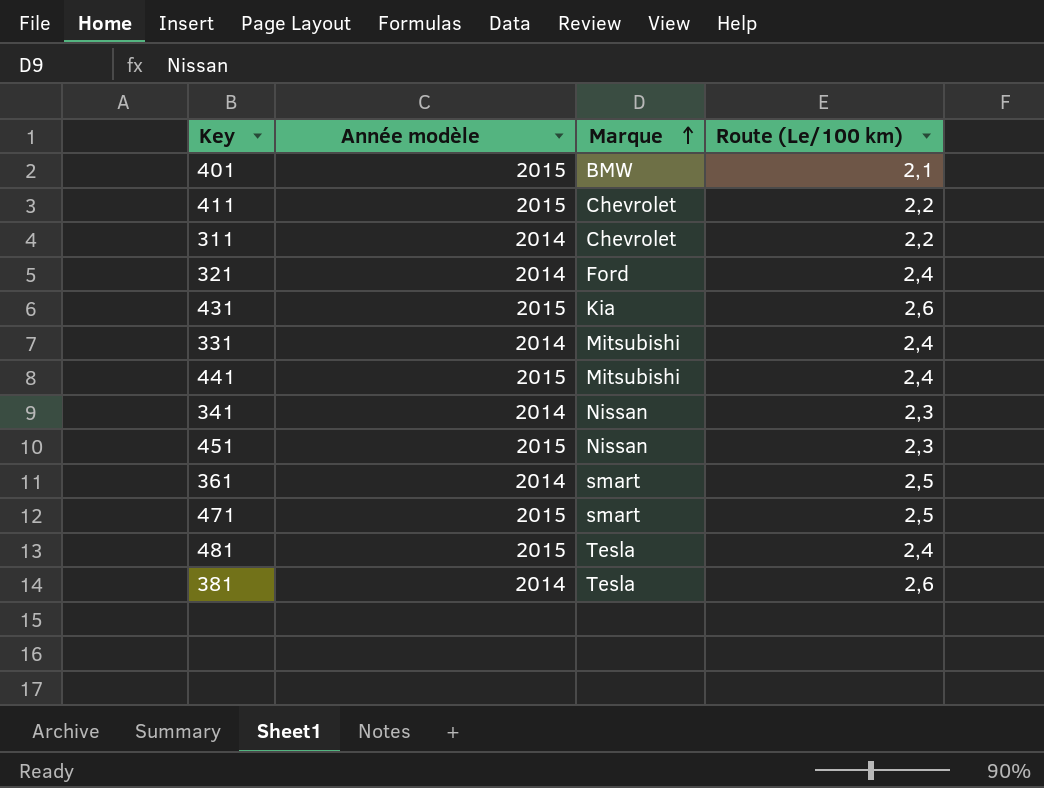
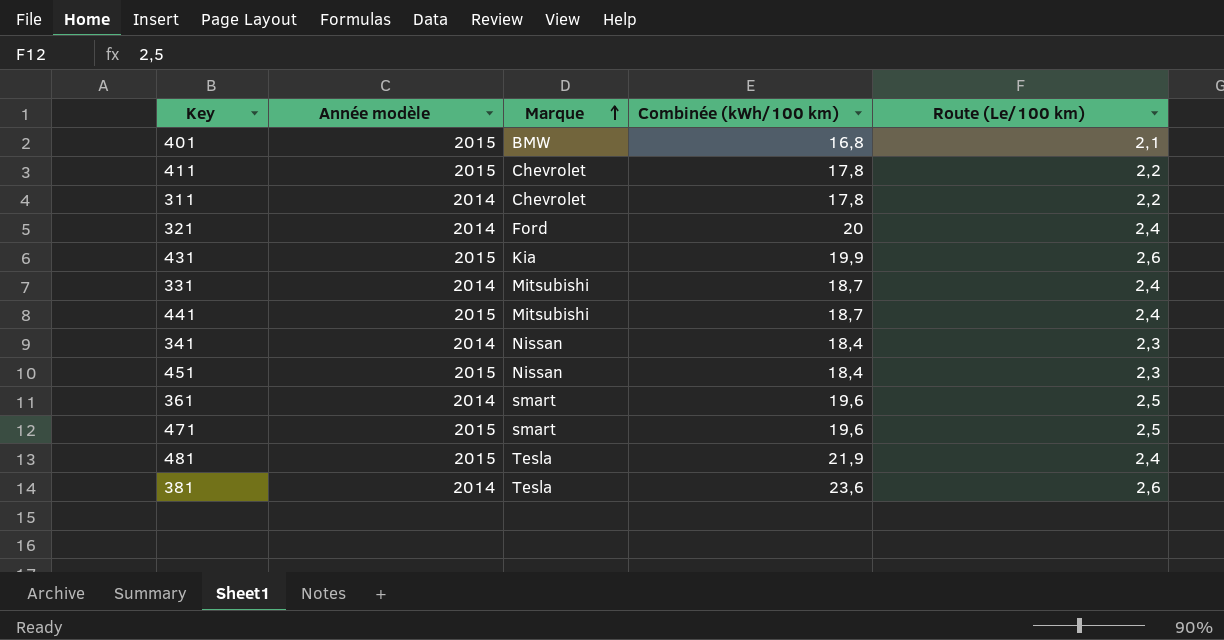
column Combinée (kWh/100 km) | position: none -> 4

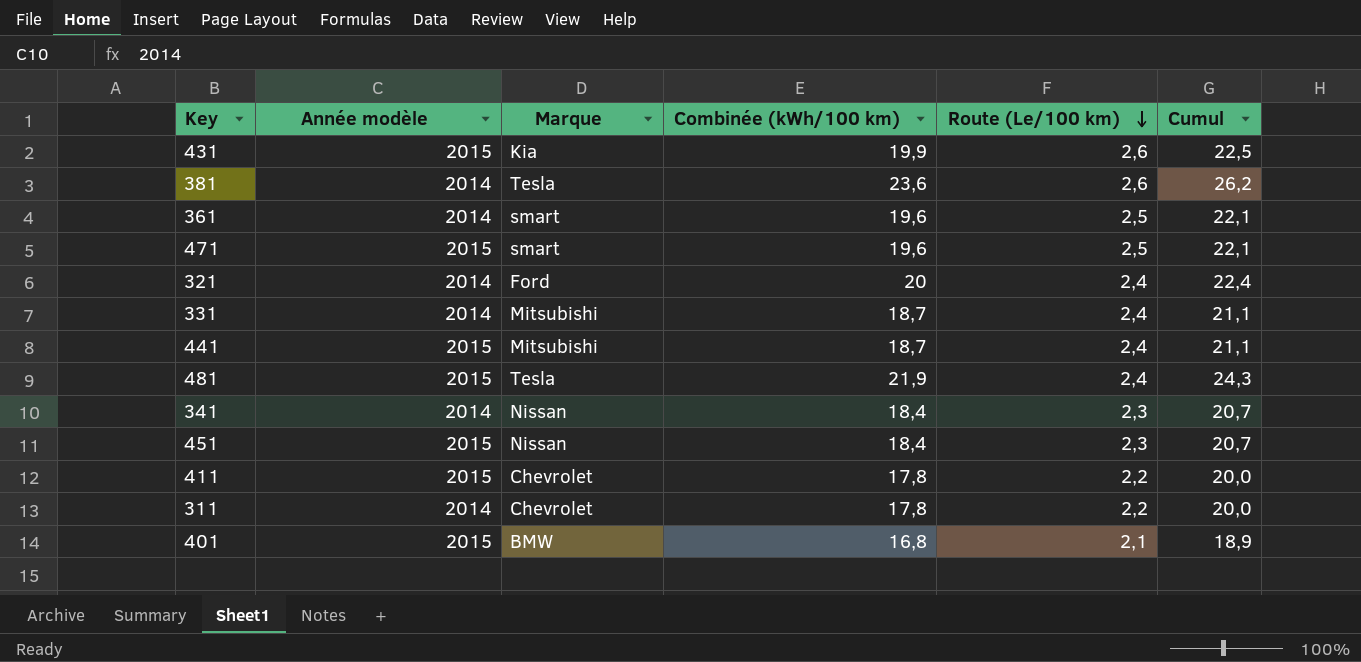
row order: Marque ascending -> Route (Le/100 km) descending
column Cumul | formula: none -> [Combinée (kWh/100 km)] + [Route (Le/100 km)]

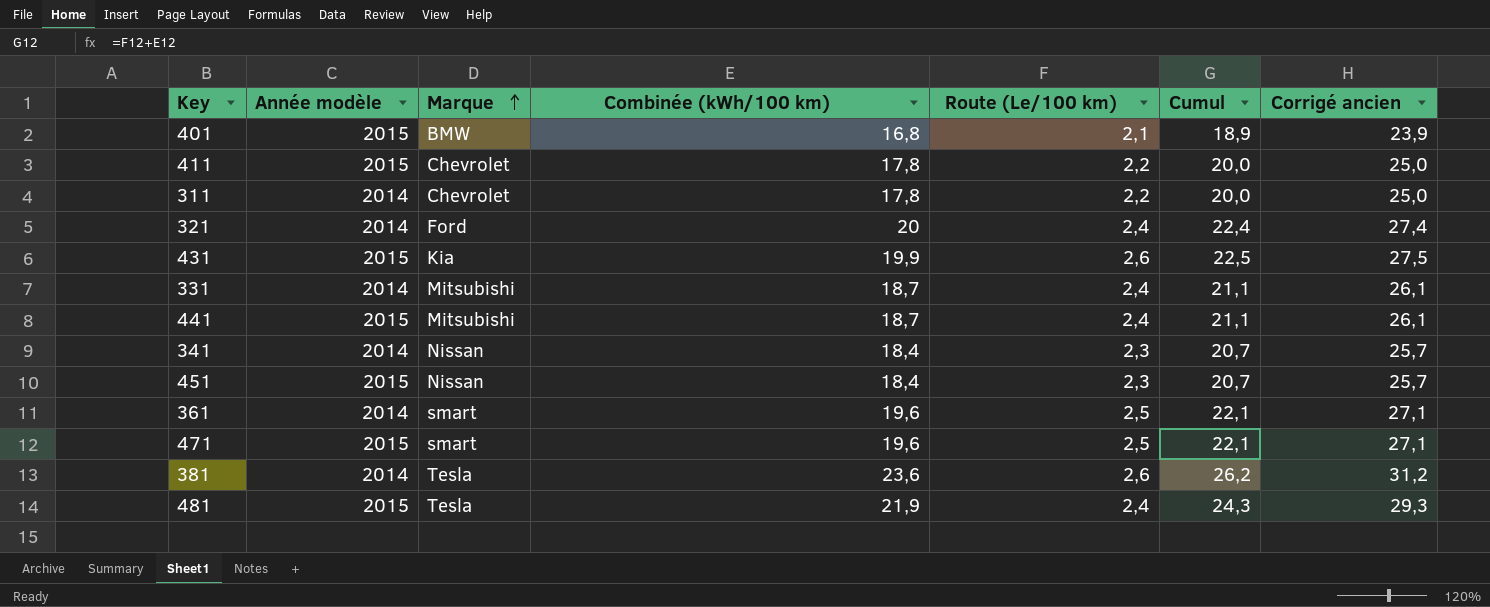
row order: Route (Le/100 km) descending -> Marque ascending
column Corrigé ancien | formula: none -> [Cumul] + 5

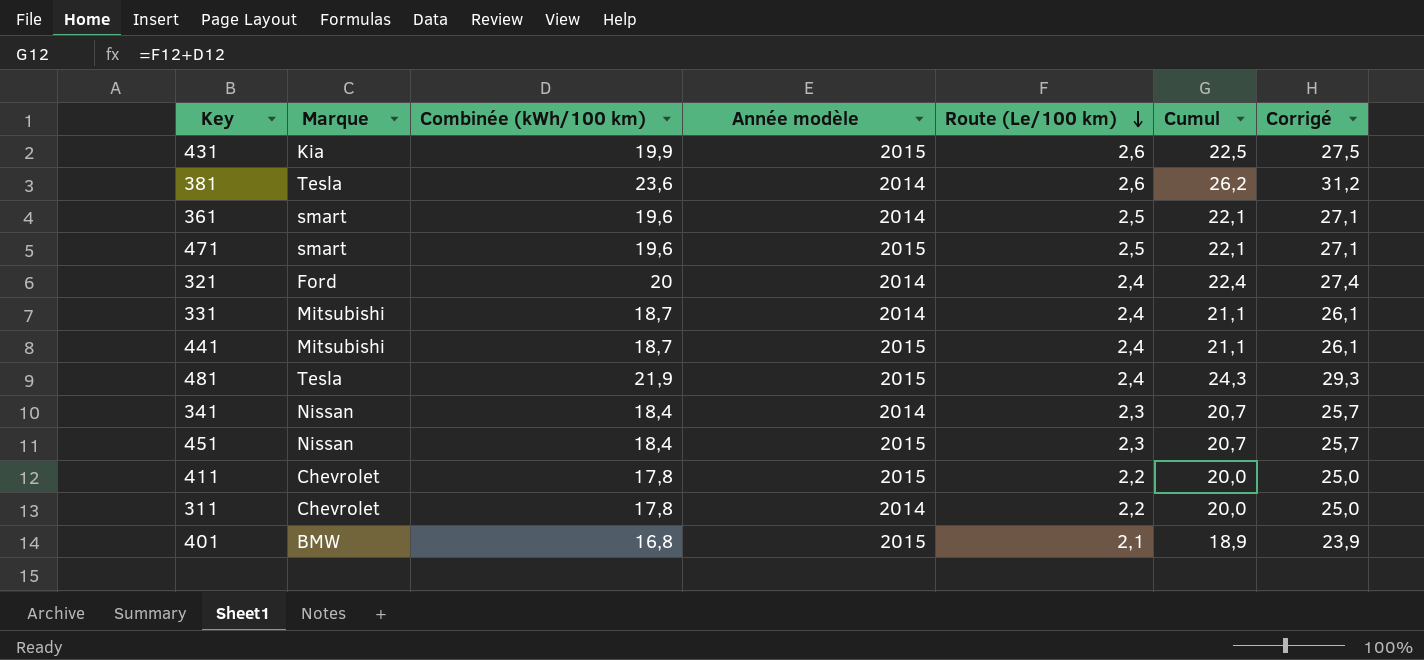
row order: Marque ascending -> Route (Le/100 km) descending
column Année modèle | position: 2 -> 4
column name: Corrigé ancien -> Corrigé

